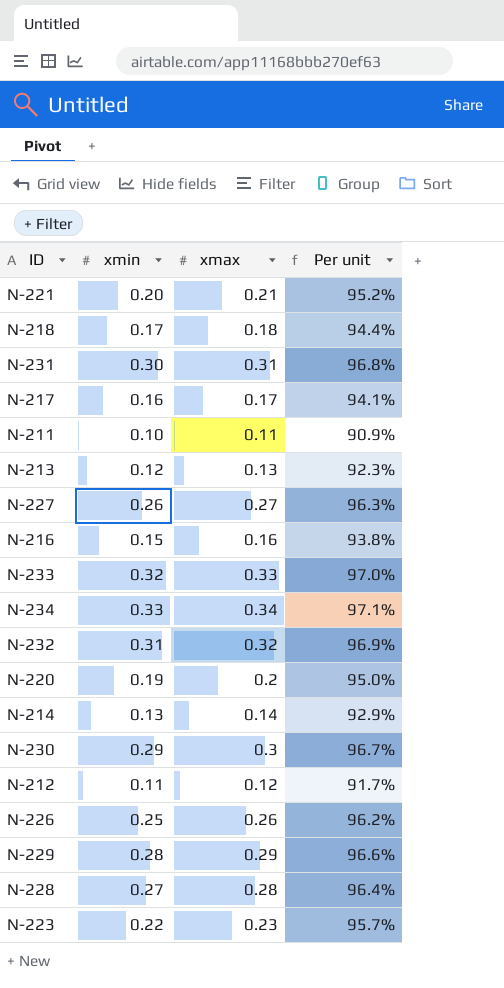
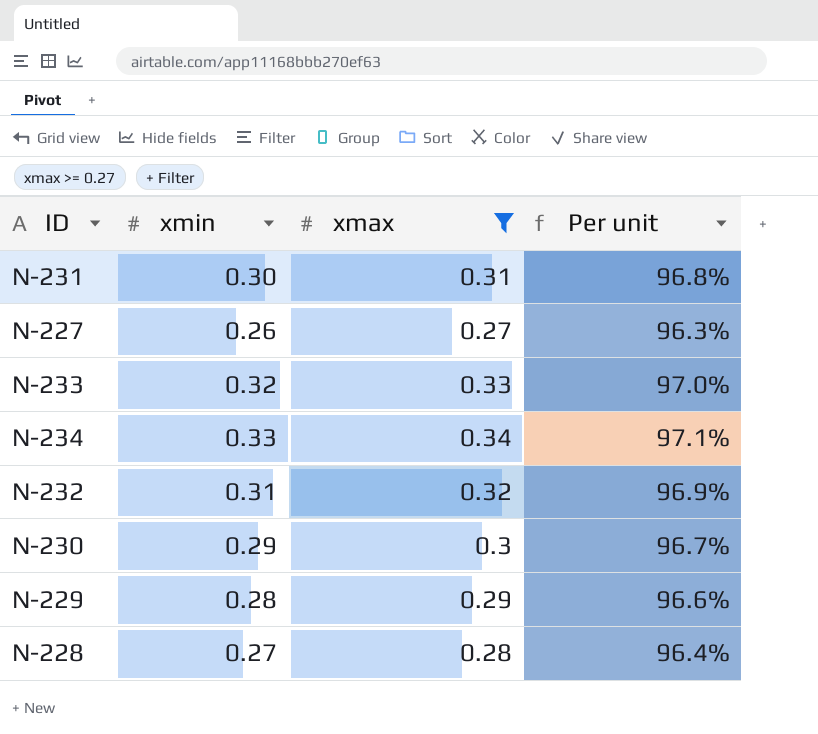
filter: none -> xmax >= 0.27

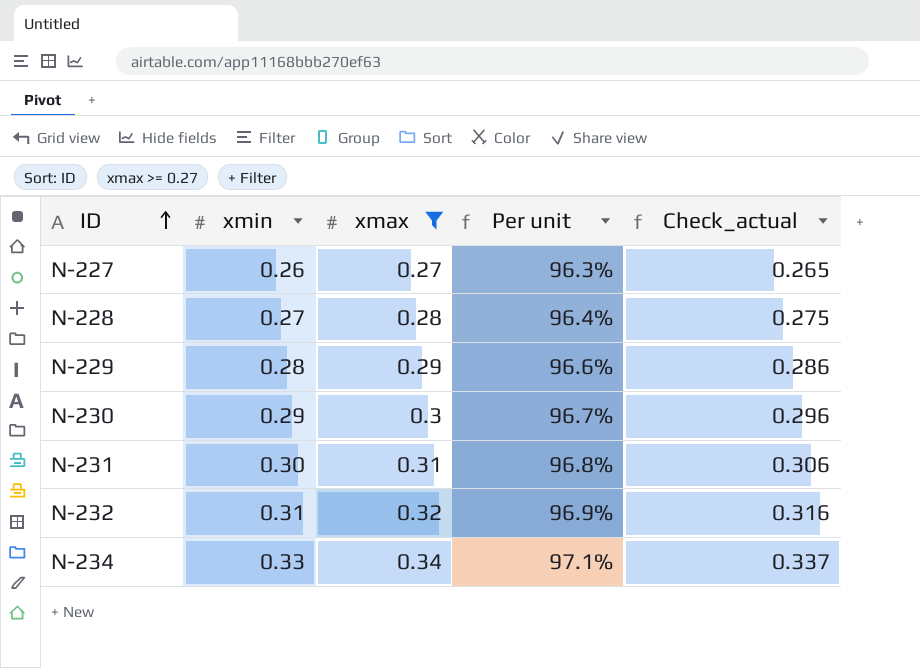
row order: none -> ID ascending
column Check_actual | formula: none -> [xmin] * 1.02
row N-233: 0.32 | 0.33 | 97.0% -> none

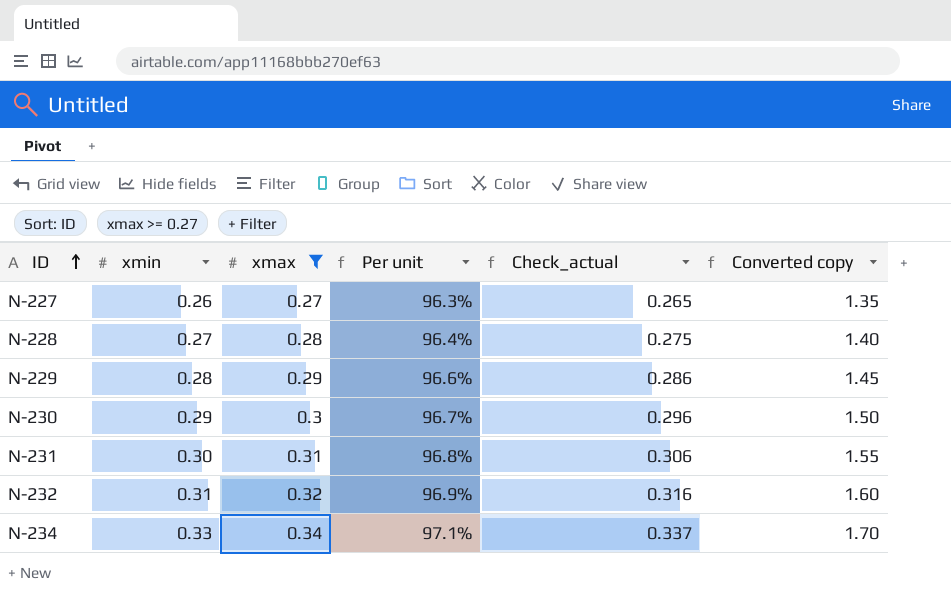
column Converted copy | formula: none -> [xmax] * 5

